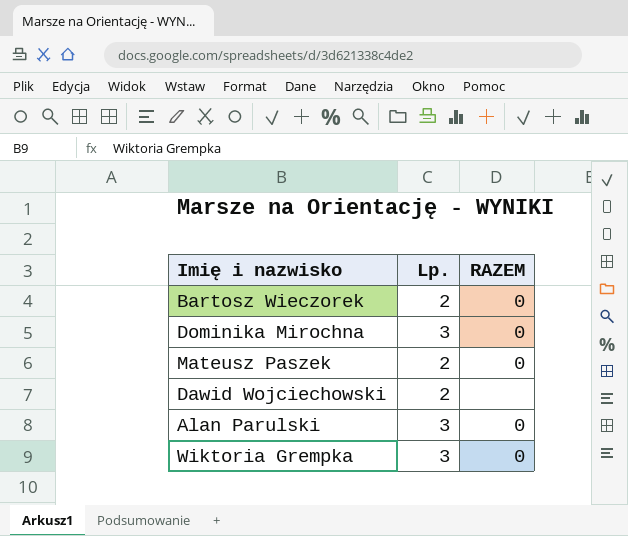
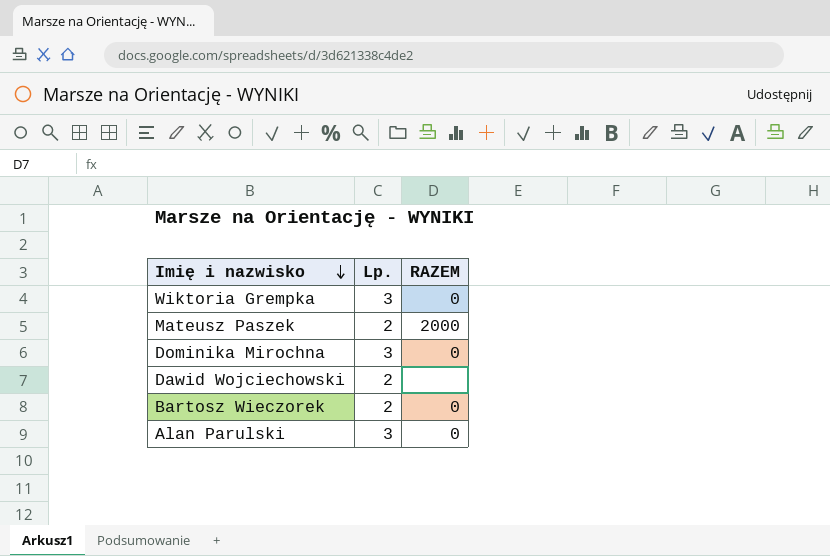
row order: none -> Imię i nazwisko descending
Mateusz Paszek | RAZEM: 0 -> 2000

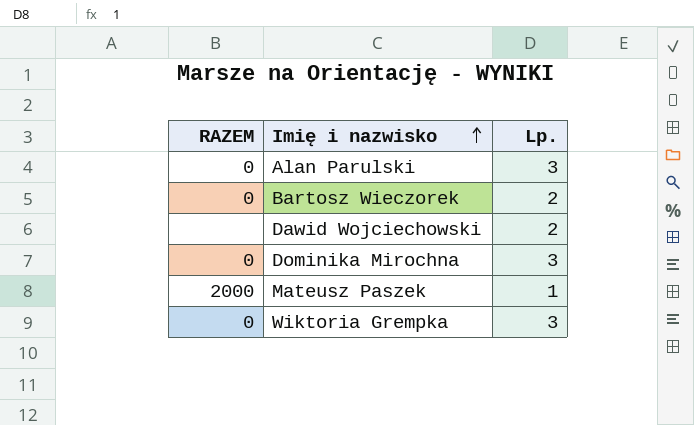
row order: Imię i nazwisko descending -> Imię i nazwisko ascending
column RAZEM | position: 3 -> 1
Mateusz Paszek | Lp.: 2 -> 1

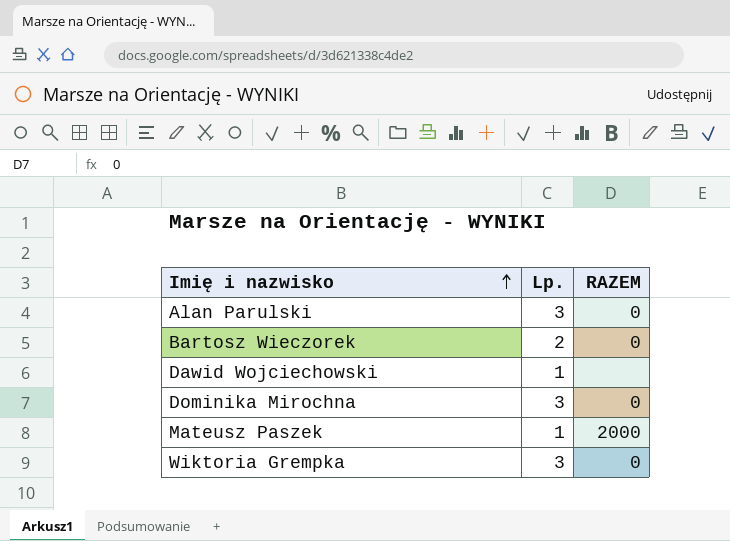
column RAZEM | position: 1 -> 3
Dawid Wojciechowski | Lp.: 2 -> 1

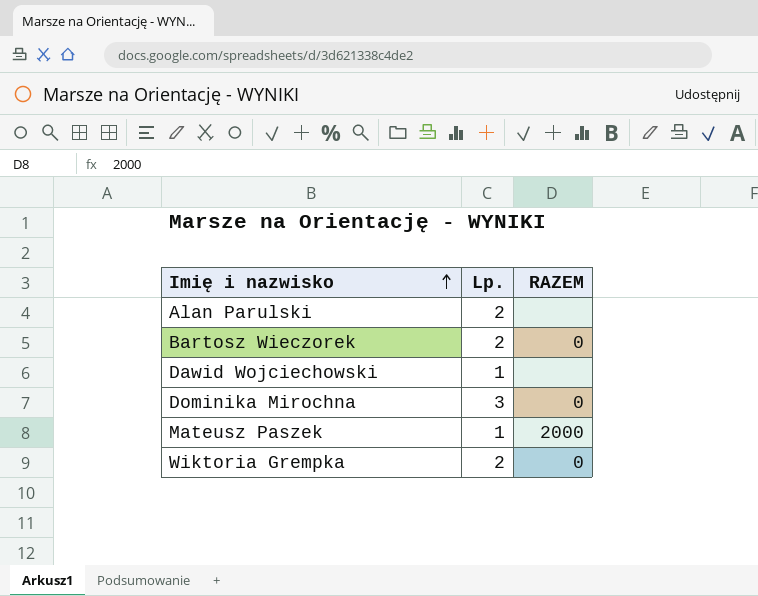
Alan Parulski | Lp.: 3 -> 2
Alan Parulski | RAZEM: 0 -> none
Wiktoria Grempka | Lp.: 3 -> 2

